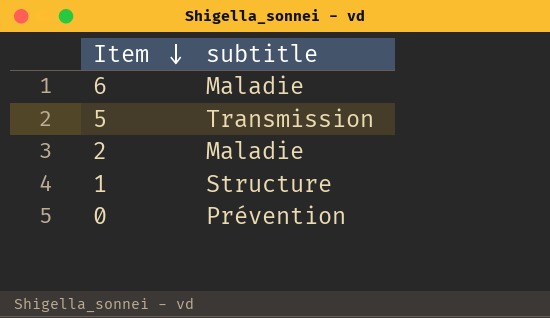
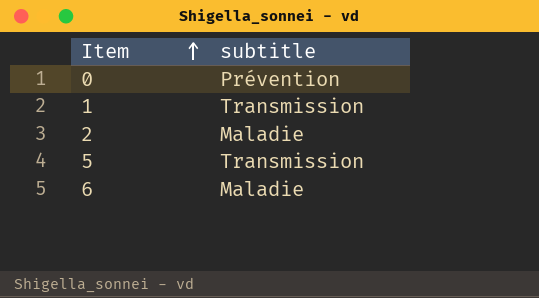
row order: Item descending -> Item ascending
1 | subtitle: Structure -> Transmission

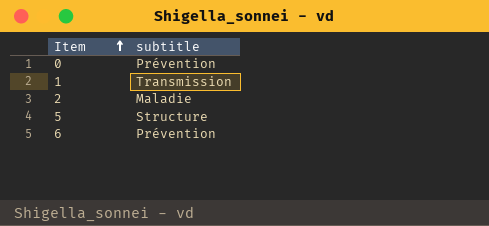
5 | subtitle: Transmission -> Structure
6 | subtitle: Maladie -> Prévention

